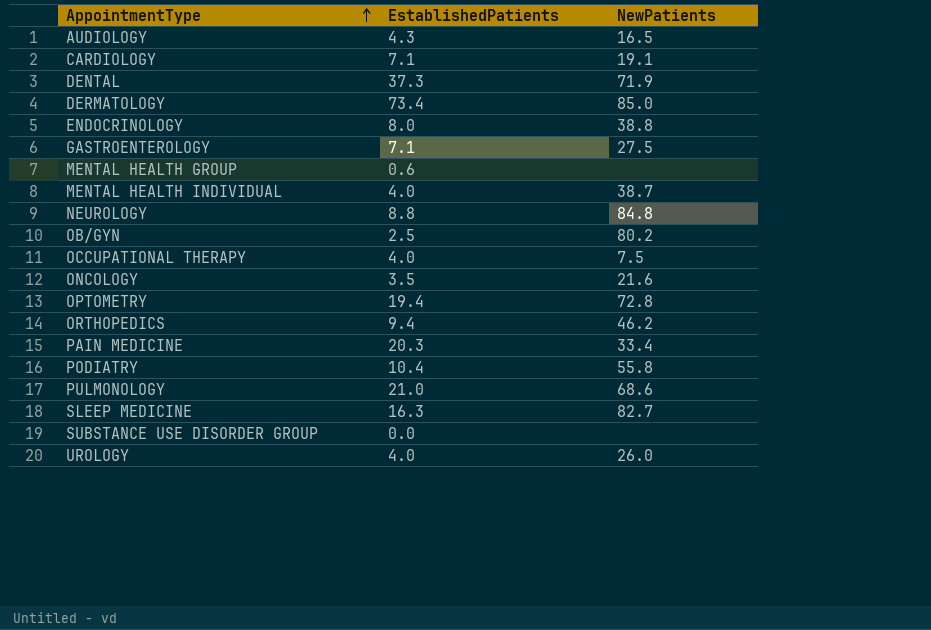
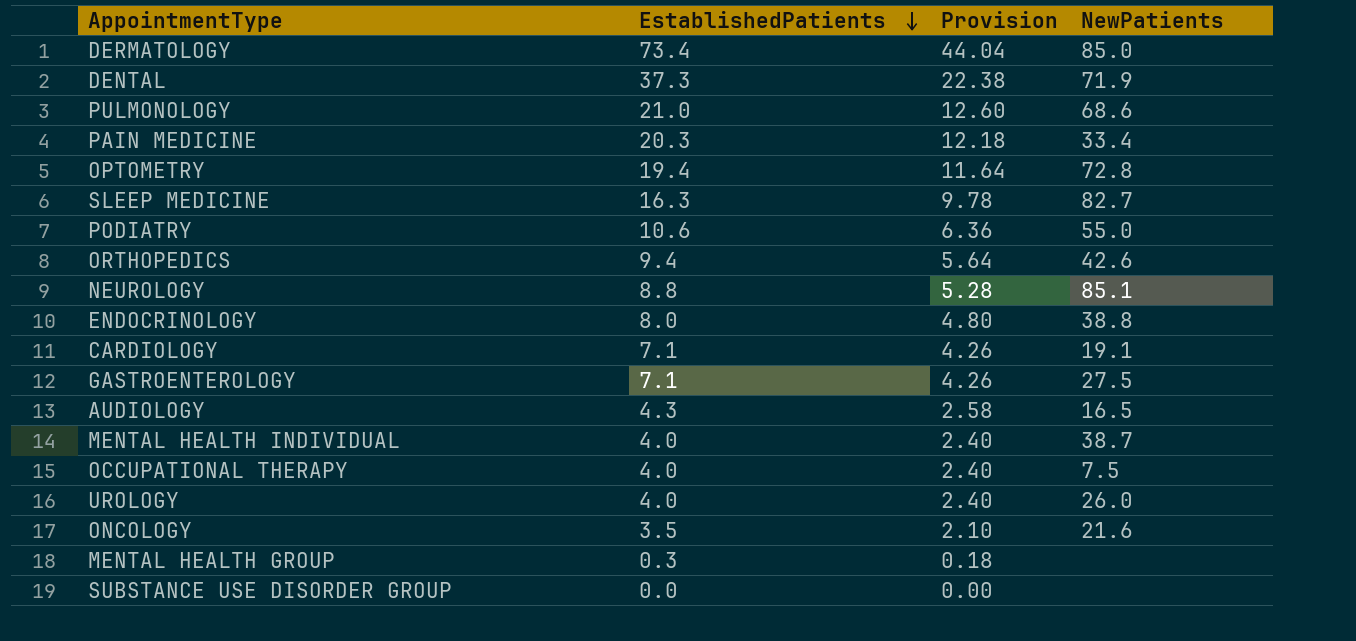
row order: AppointmentType ascending -> EstablishedPatients descending
column Provision | formula: none -> [EstablishedPatients] * 0.6
row OB/GYN: 2.5 | 80.2 -> none
PODIATRY | EstablishedPatients: 10.4 -> 10.6
PODIATRY | NewPatients: 55.8 -> 55.0
ORTHOPEDICS | NewPatients: 46.2 -> 42.6
NEUROLOGY | NewPatients: 84.8 -> 85.1
MENTAL HEALTH GROUP | EstablishedPatients: 0.6 -> 0.3

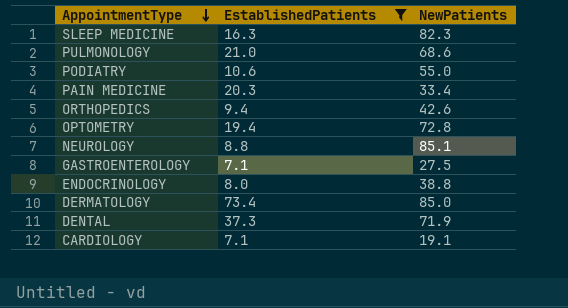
filter: none -> EstablishedPatients >= 7.1
row order: EstablishedPatients descending -> AppointmentType descending
column Provision | formula: [EstablishedPatients] * 0.6 -> none
SLEEP MEDICINE | NewPatients: 82.7 -> 82.3

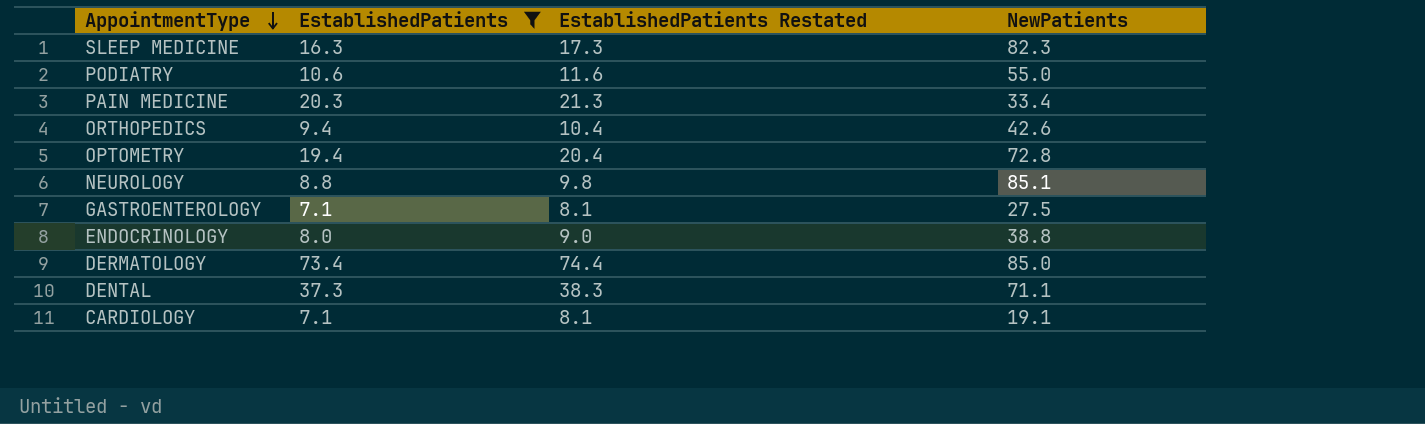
column EstablishedPatients Restated | formula: none -> [EstablishedPatients] + 1
row PULMONOLOGY: 21.0 | 68.6 -> none
DENTAL | NewPatients: 71.9 -> 71.1

